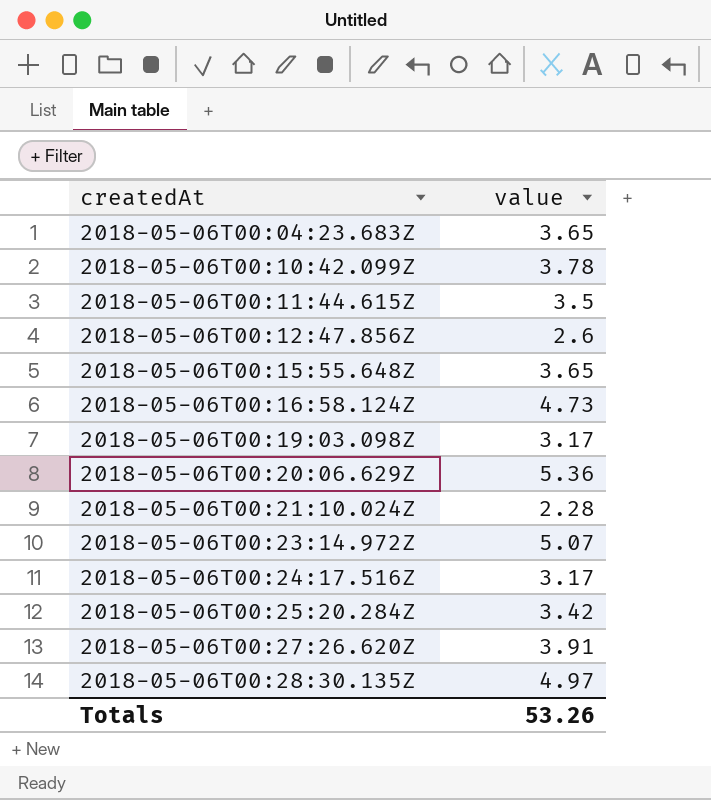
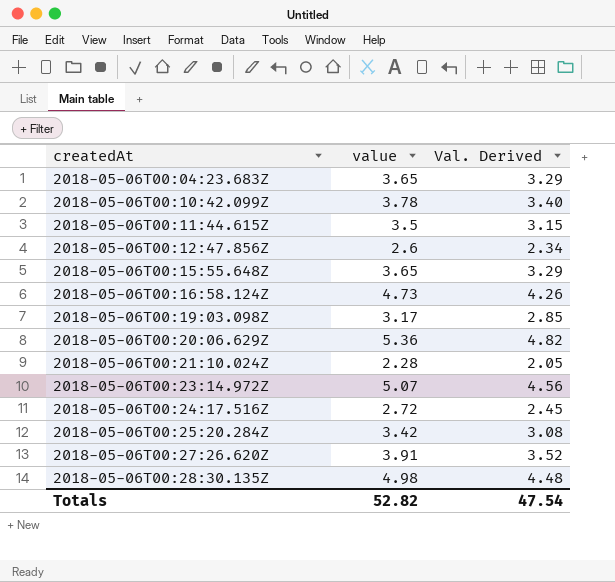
column Val. Derived | formula: none -> [value] * 0.9
2018-05-06T00:24:17.516Z | value: 3.17 -> 2.72
2018-05-06T00:28:30.135Z | value: 4.97 -> 4.98
Totals | value: 53.26 -> 52.82

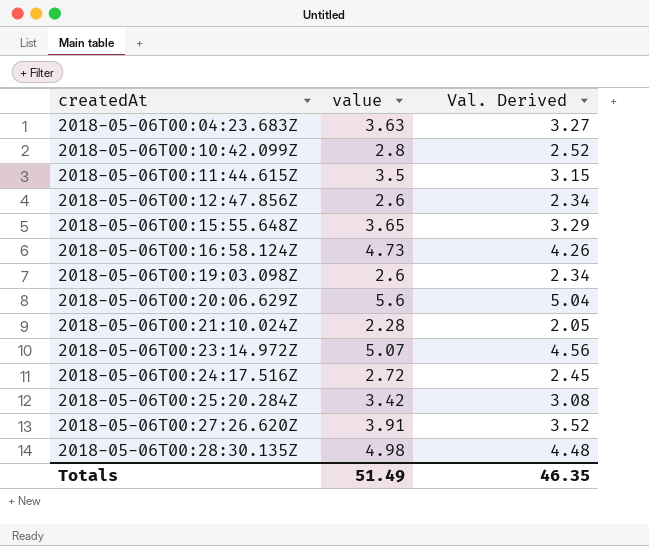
2018-05-06T00:04:23.683Z | value: 3.65 -> 3.63
2018-05-06T00:04:23.683Z | Val. Derived: 3.29 -> 3.27
2018-05-06T00:10:42.099Z | value: 3.78 -> 2.8
2018-05-06T00:10:42.099Z | Val. Derived: 3.40 -> 2.52
2018-05-06T00:19:03.098Z | value: 3.17 -> 2.6
2018-05-06T00:19:03.098Z | Val. Derived: 2.85 -> 2.34
2018-05-06T00:20:06.629Z | value: 5.36 -> 5.6
2018-05-06T00:20:06.629Z | Val. Derived: 4.82 -> 5.04
Totals | value: 52.82 -> 51.49
Totals | Val. Derived: 47.54 -> 46.35

